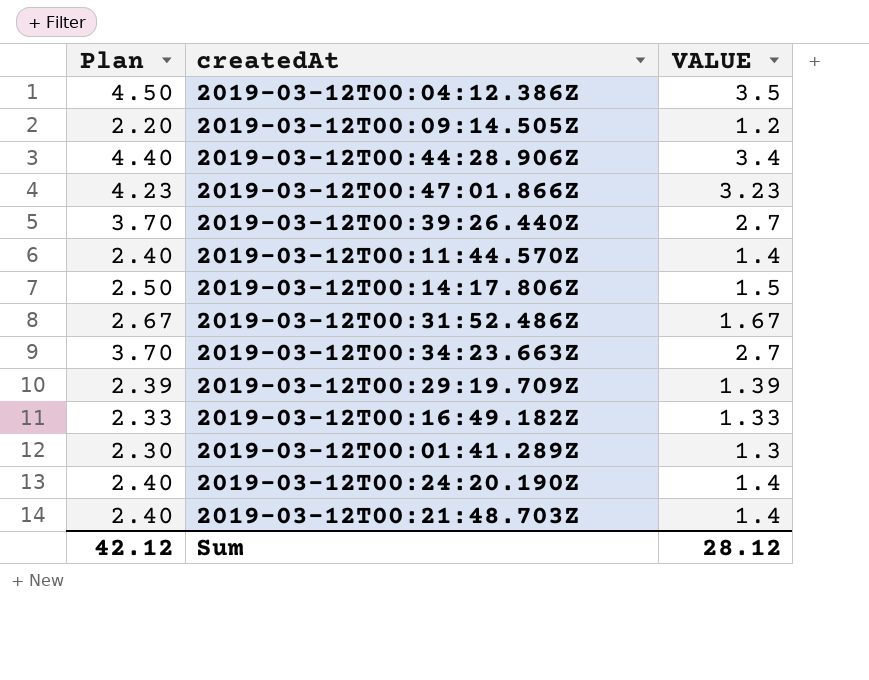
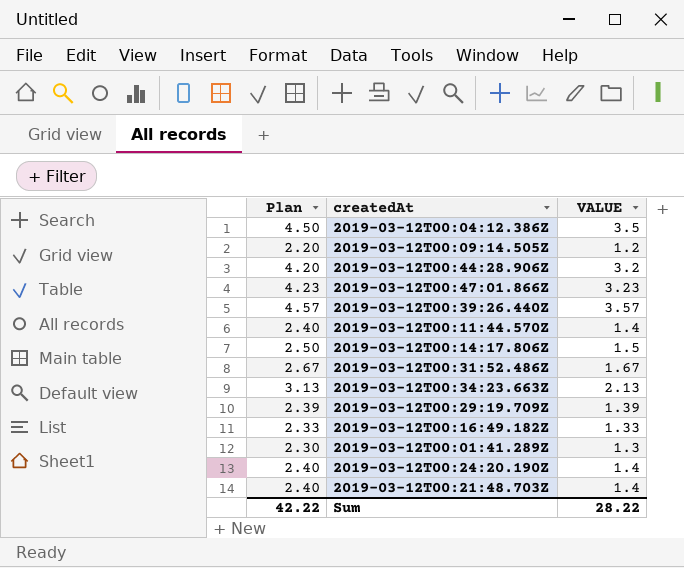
2019-03-12T00:44:28.906Z | Plan: 4.40 -> 4.20
2019-03-12T00:44:28.906Z | VALUE: 3.4 -> 3.2
2019-03-12T00:39:26.440Z | Plan: 3.70 -> 4.57
2019-03-12T00:39:26.440Z | VALUE: 2.7 -> 3.57
2019-03-12T00:34:23.663Z | Plan: 3.70 -> 3.13
2019-03-12T00:34:23.663Z | VALUE: 2.7 -> 2.13
Sum | Plan: 42.12 -> 42.22
Sum | VALUE: 28.12 -> 28.22

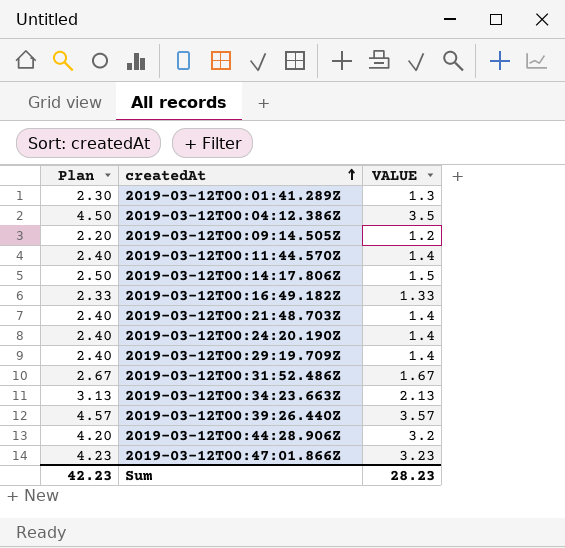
row order: none -> createdAt ascending
2019-03-12T00:29:19.709Z | Plan: 2.39 -> 2.40
2019-03-12T00:29:19.709Z | VALUE: 1.39 -> 1.4
Sum | Plan: 42.22 -> 42.23
Sum | VALUE: 28.22 -> 28.23

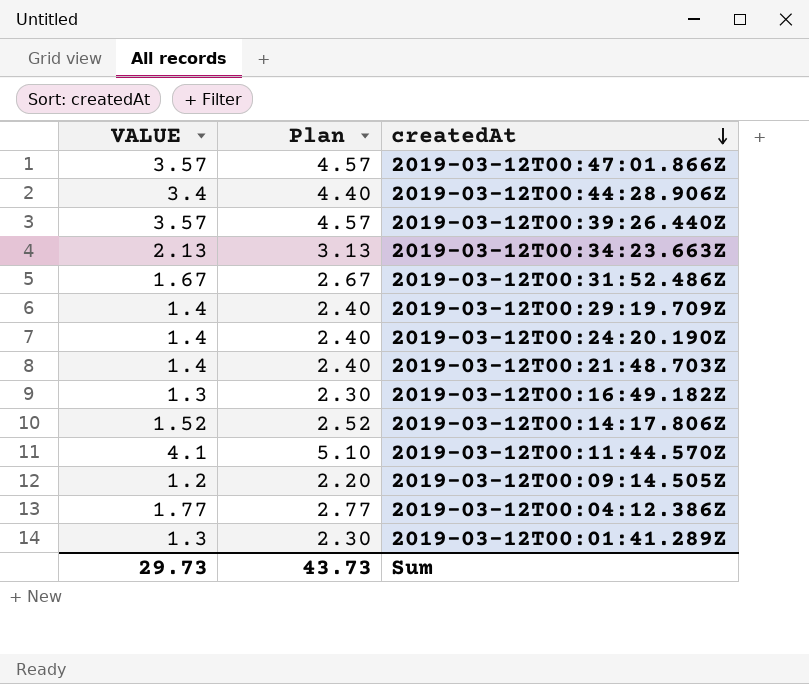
row order: createdAt ascending -> createdAt descending
column VALUE | position: 3 -> 1
2019-03-12T00:47:01.866Z | VALUE: 3.23 -> 3.57
2019-03-12T00:47:01.866Z | Plan: 4.23 -> 4.57
2019-03-12T00:44:28.906Z | VALUE: 3.2 -> 3.4
2019-03-12T00:44:28.906Z | Plan: 4.20 -> 4.40
2019-03-12T00:16:49.182Z | VALUE: 1.33 -> 1.3
2019-03-12T00:16:49.182Z | Plan: 2.33 -> 2.30
2019-03-12T00:14:17.806Z | VALUE: 1.5 -> 1.52
2019-03-12T00:14:17.806Z | Plan: 2.50 -> 2.52
2019-03-12T00:11:44.570Z | VALUE: 1.4 -> 4.1
2019-03-12T00:11:44.570Z | Plan: 2.40 -> 5.10
2019-03-12T00:04:12.386Z | VALUE: 3.5 -> 1.77
2019-03-12T00:04:12.386Z | Plan: 4.50 -> 2.77
Sum | VALUE: 28.23 -> 29.73
Sum | Plan: 42.23 -> 43.73

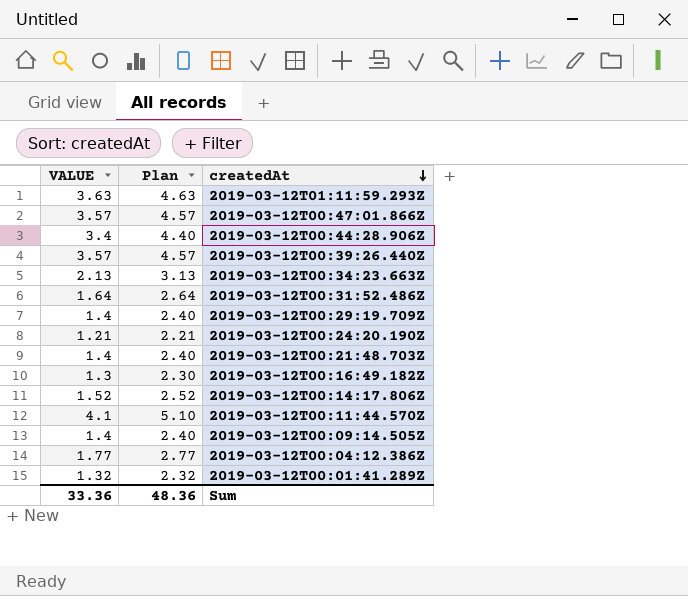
row 2019-03-12T01:11:59.293Z: none -> 3.63 | 4.63
2019-03-12T00:31:52.486Z | VALUE: 1.67 -> 1.64
2019-03-12T00:31:52.486Z | Plan: 2.67 -> 2.64
2019-03-12T00:24:20.190Z | VALUE: 1.4 -> 1.21
2019-03-12T00:24:20.190Z | Plan: 2.40 -> 2.21
2019-03-12T00:09:14.505Z | VALUE: 1.2 -> 1.4
2019-03-12T00:09:14.505Z | Plan: 2.20 -> 2.40
2019-03-12T00:01:41.289Z | VALUE: 1.3 -> 1.32
2019-03-12T00:01:41.289Z | Plan: 2.30 -> 2.32
Sum | VALUE: 29.73 -> 33.36
Sum | Plan: 43.73 -> 48.36

